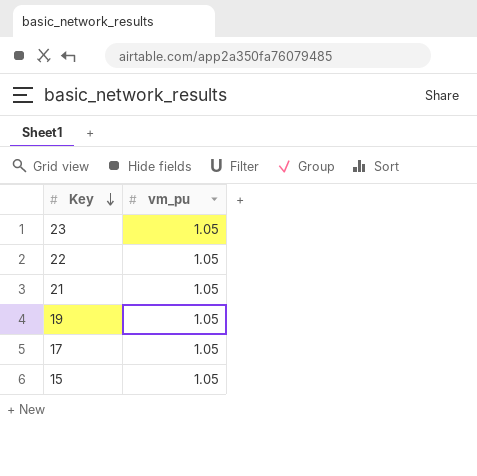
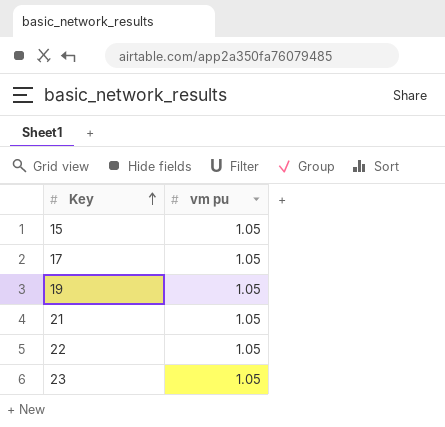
row order: Key descending -> Key ascending
column name: vm_pu -> vm pu

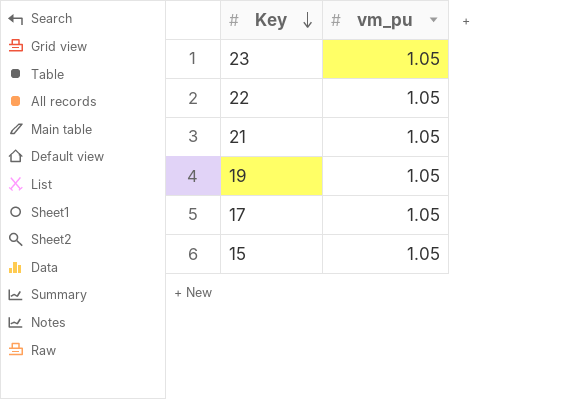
row order: Key ascending -> Key descending
column name: vm pu -> vm_pu

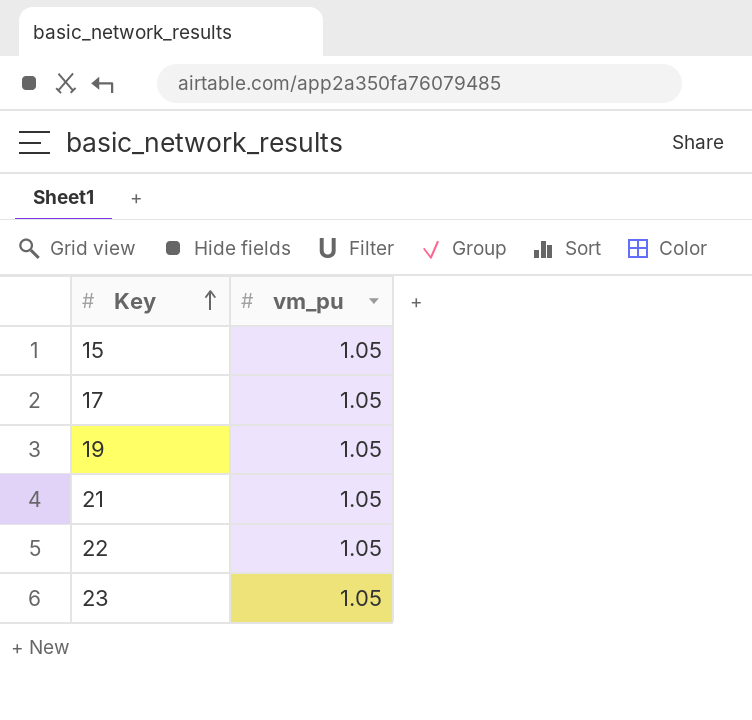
row order: Key descending -> Key ascending

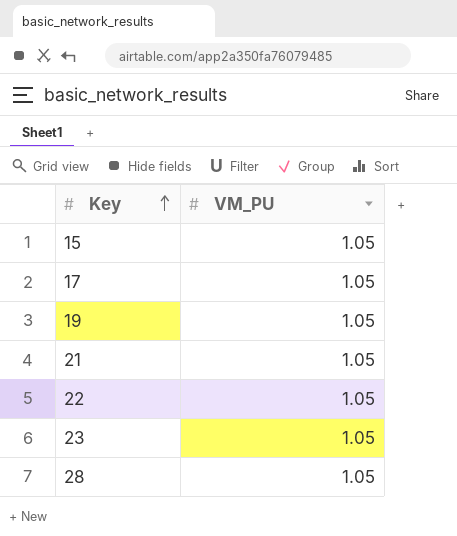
column name: vm_pu -> VM_PU
row 28: none -> 1.05

